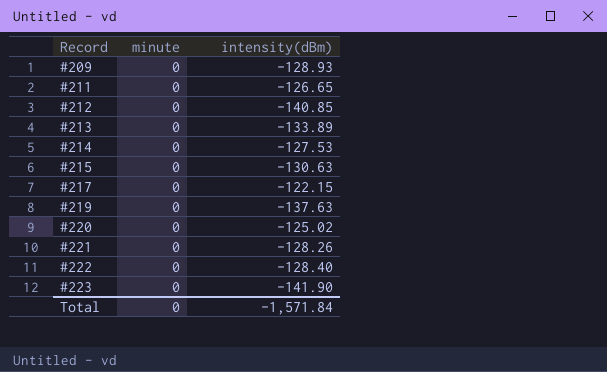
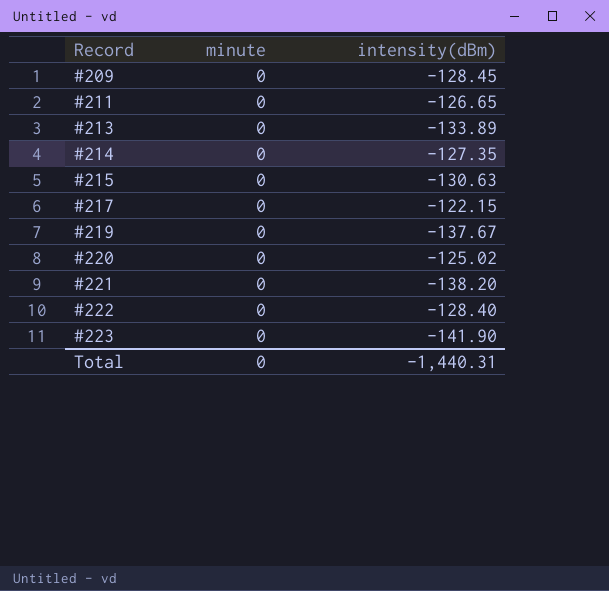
row #212: 0 | -140.85 -> none
#209 | intensity(dBm): -128.93 -> -128.45
#214 | intensity(dBm): -127.53 -> -127.35
#219 | intensity(dBm): -137.63 -> -137.67
#221 | intensity(dBm): -128.26 -> -138.20
Total | intensity(dBm): -1,571.84 -> -1,440.31

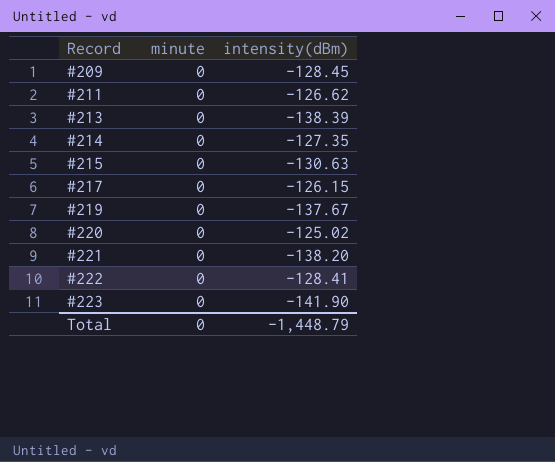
#211 | intensity(dBm): -126.65 -> -126.62
#213 | intensity(dBm): -133.89 -> -138.39
#217 | intensity(dBm): -122.15 -> -126.15
#222 | intensity(dBm): -128.40 -> -128.41
Total | intensity(dBm): -1,440.31 -> -1,448.79

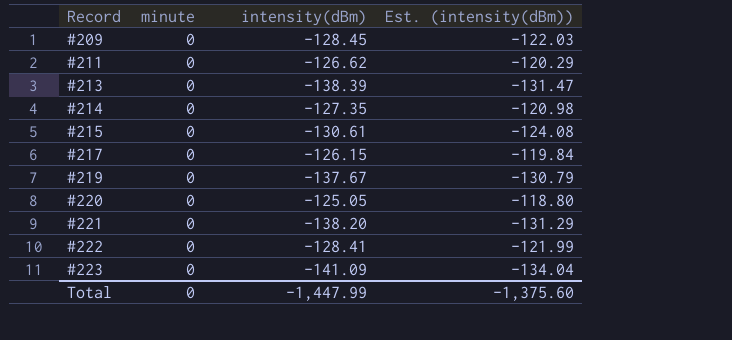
column Est. (intensity(dBm)) | formula: none -> [intensity(dBm)] * 0.95
#215 | intensity(dBm): -130.63 -> -130.61
#220 | intensity(dBm): -125.02 -> -125.05
#223 | intensity(dBm): -141.90 -> -141.09
Total | intensity(dBm): -1,448.79 -> -1,447.99

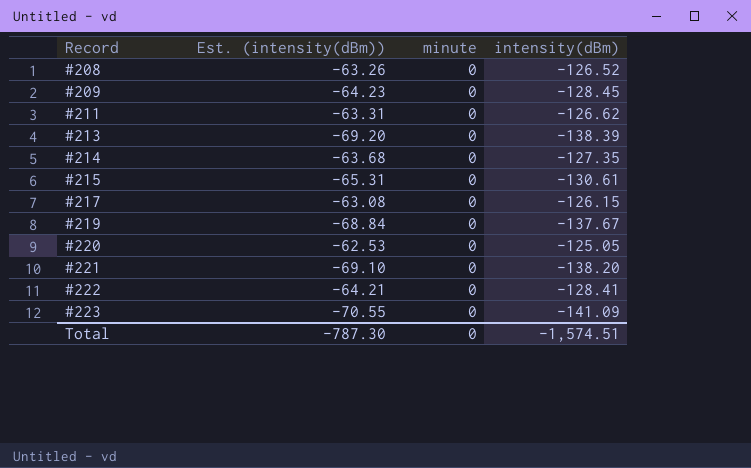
column Est. (intensity(dBm)) | formula: [intensity(dBm)] * 0.95 -> [intensity(dBm)] * 0.5
column Est. (intensity(dBm)) | position: 4 -> 2
row #208: none -> -63.26 | 0 | -126.52
Total | Est. (intensity(dBm)): -1,375.60 -> -787.30
Total | intensity(dBm): -1,447.99 -> -1,574.51

